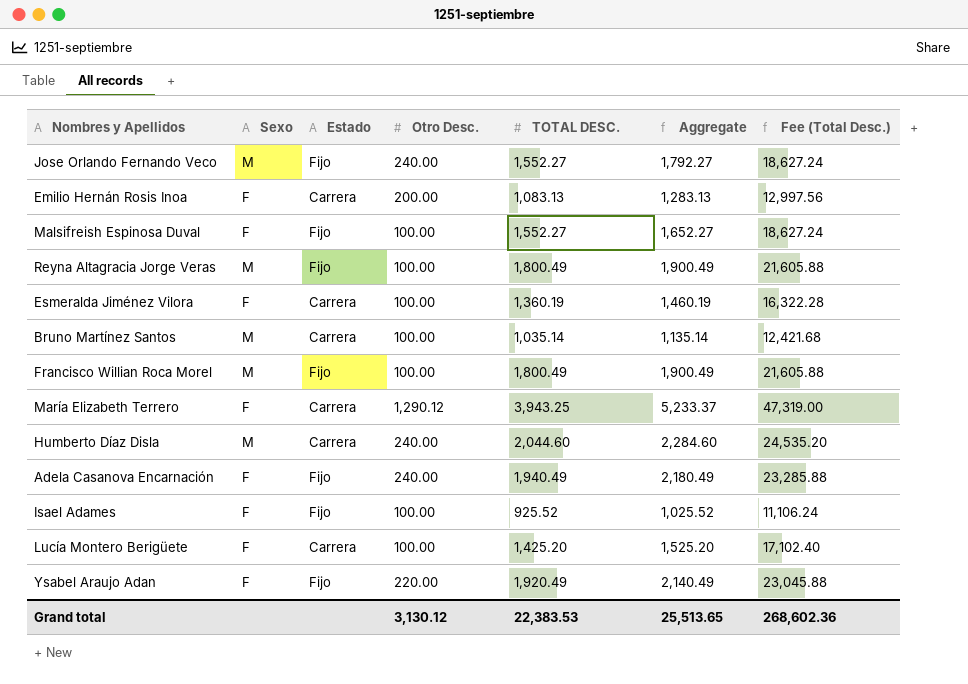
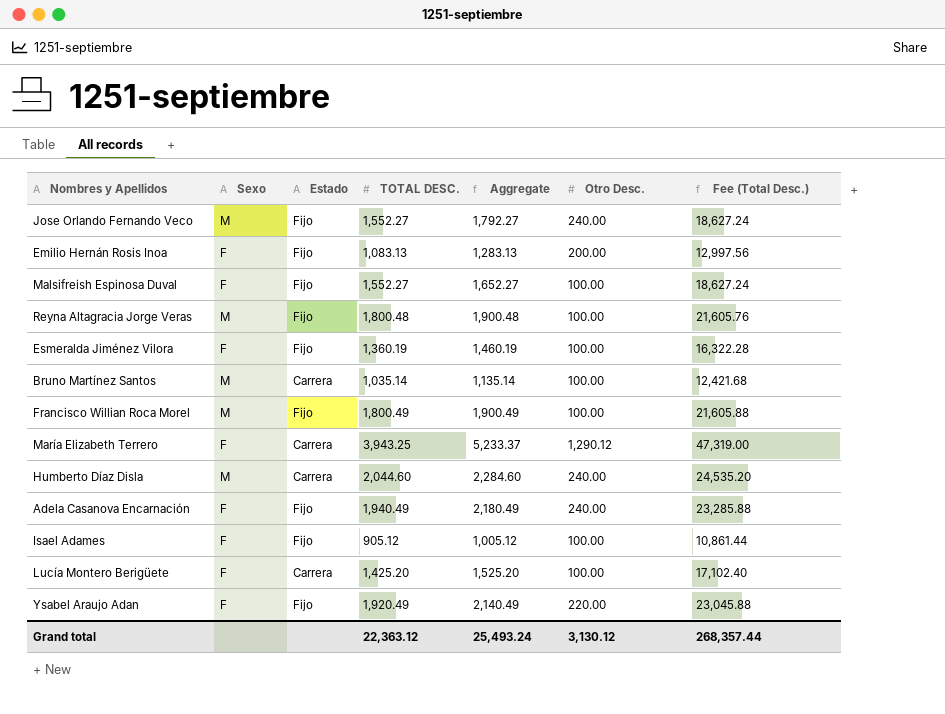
column Otro Desc. | position: 4 -> 6
Emilio Hernán Rosis Inoa | Estado: Carrera -> Fijo
Reyna Altagracia Jorge Veras | TOTAL DESC.: 1,800.49 -> 1,800.48
Reyna Altagracia Jorge Veras | Aggregate: 1,900.49 -> 1,900.48
Reyna Altagracia Jorge Veras | Fee (Total Desc.): 21,605.88 -> 21,605.76
Esmeralda Jiménez Vilora | Estado: Carrera -> Fijo
Isael Adames | TOTAL DESC.: 925.52 -> 905.12
Isael Adames | Aggregate: 1,025.52 -> 1,005.12
Isael Adames | Fee (Total Desc.): 11,106.24 -> 10,861.44
Grand total | TOTAL DESC.: 22,383.53 -> 22,363.12
Grand total | Aggregate: 25,513.65 -> 25,493.24
Grand total | Fee (Total Desc.): 268,602.36 -> 268,357.44

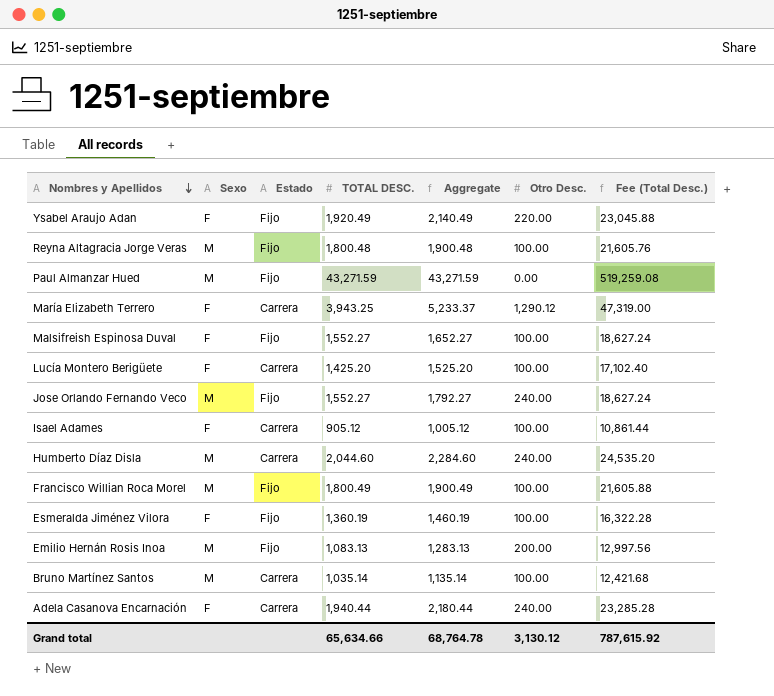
row order: none -> Nombres y Apellidos descending
row Paul Almanzar Hued: none -> M | Fijo | 43,271.59 | 43,271.59 | 0.00 | 519,259.08
Isael Adames | Estado: Fijo -> Carrera
Emilio Hernán Rosis Inoa | Sexo: F -> M
Adela Casanova Encarnación | Estado: Fijo -> Carrera
Adela Casanova Encarnación | TOTAL DESC.: 1,940.49 -> 1,940.44
Adela Casanova Encarnación | Aggregate: 2,180.49 -> 2,180.44
Adela Casanova Encarnación | Fee (Total Desc.): 23,285.88 -> 23,285.28
Grand total | TOTAL DESC.: 22,363.12 -> 65,634.66
Grand total | Aggregate: 25,493.24 -> 68,764.78
Grand total | Fee (Total Desc.): 268,357.44 -> 787,615.92

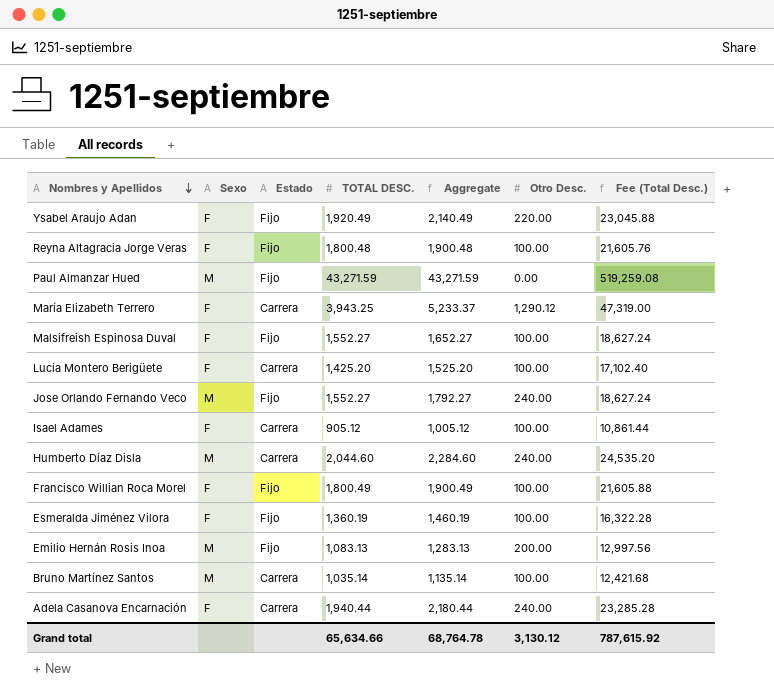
Reyna Altagracia Jorge Veras | Sexo: M -> F
Francisco Willian Roca Morel | Sexo: M -> F

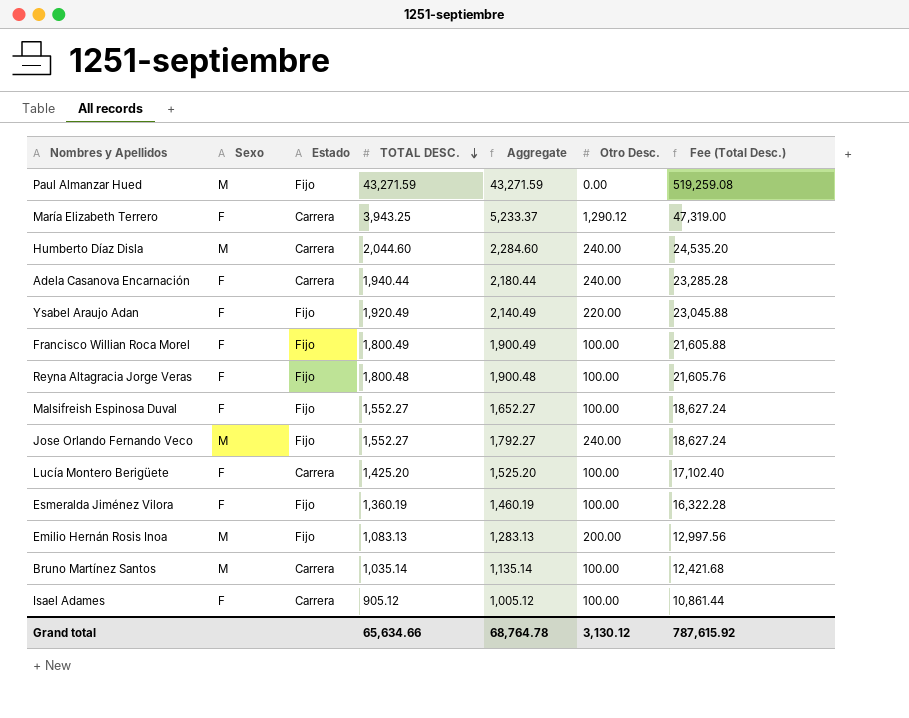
row order: Nombres y Apellidos descending -> TOTAL DESC. descending

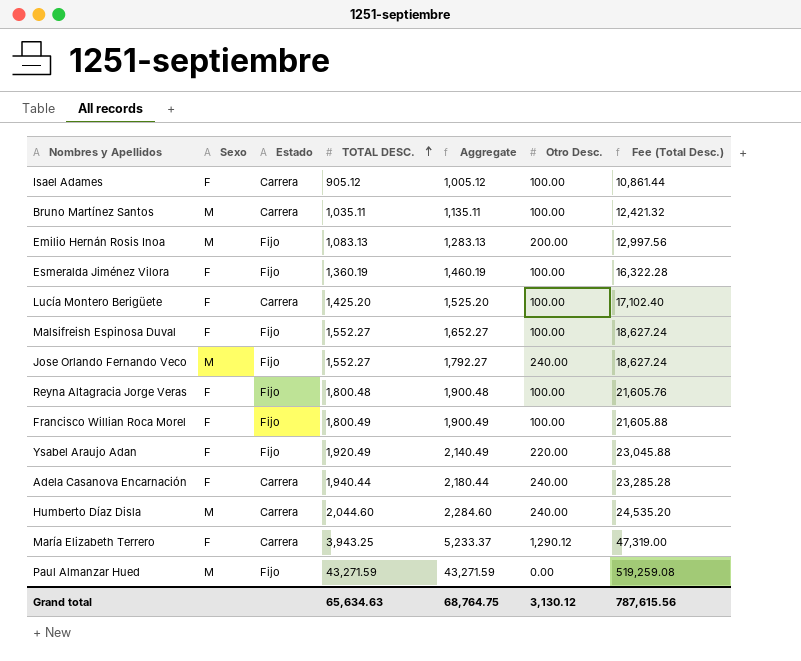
row order: TOTAL DESC. descending -> TOTAL DESC. ascending
Bruno Martínez Santos | TOTAL DESC.: 1,035.14 -> 1,035.11
Bruno Martínez Santos | Aggregate: 1,135.14 -> 1,135.11
Bruno Martínez Santos | Fee (Total Desc.): 12,421.68 -> 12,421.32
Grand total | TOTAL DESC.: 65,634.66 -> 65,634.63
Grand total | Aggregate: 68,764.78 -> 68,764.75
Grand total | Fee (Total Desc.): 787,615.92 -> 787,615.56

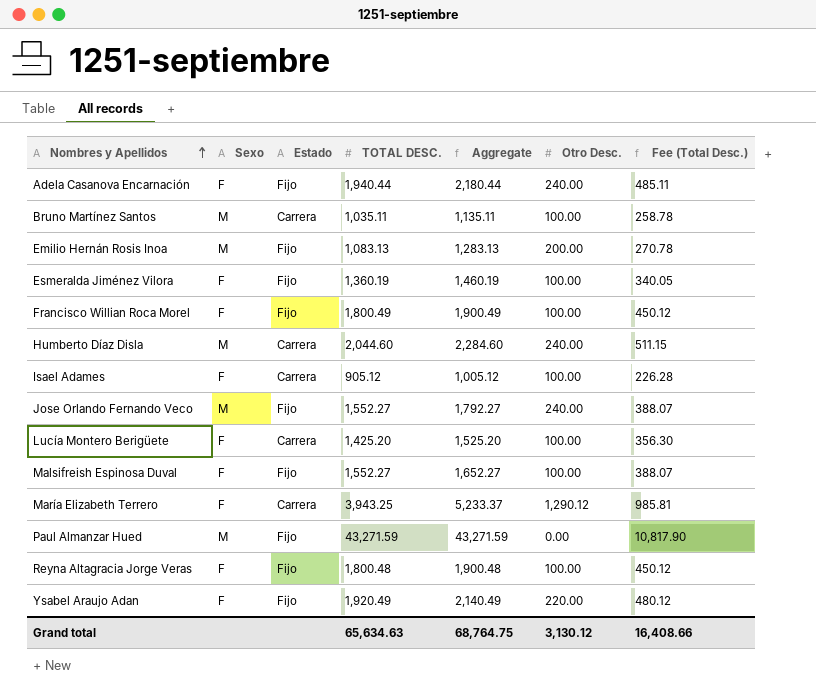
row order: TOTAL DESC. ascending -> Nombres y Apellidos ascending
column Fee (Total Desc.) | formula: [TOTAL DESC.] * 12 -> [TOTAL DESC.] * 0.25
Adela Casanova Encarnación | Estado: Carrera -> Fijo
Grand total | Fee (Total Desc.): 787,615.56 -> 16,408.66

